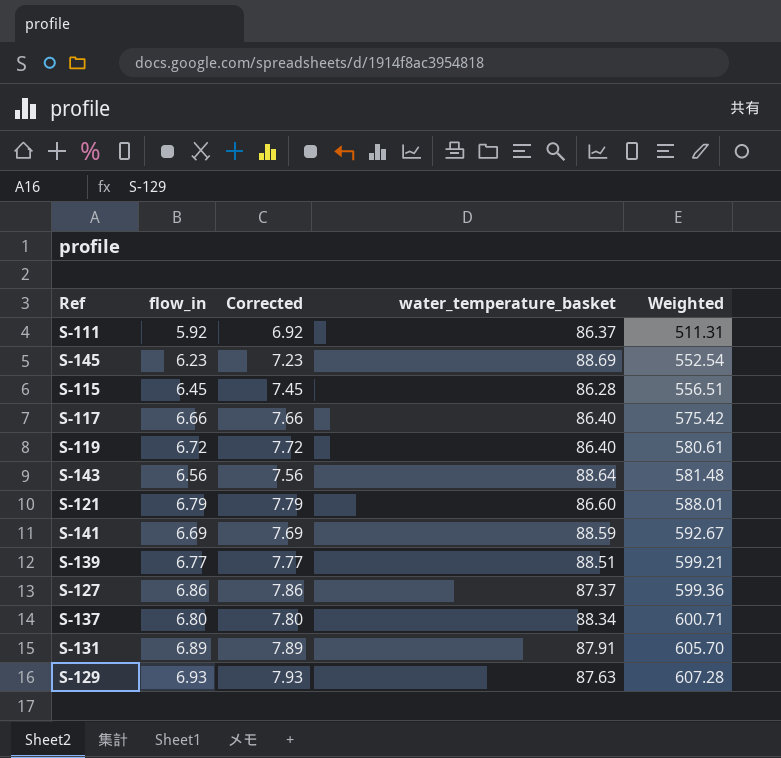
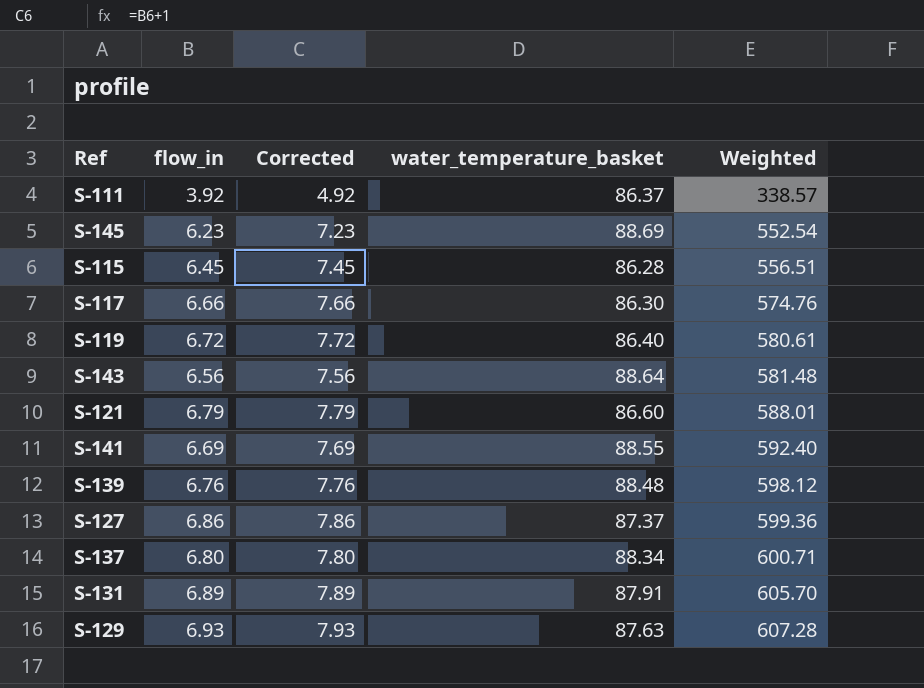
S-111 | flow_in: 5.92 -> 3.92
S-111 | Corrected: 6.92 -> 4.92
S-111 | Weighted: 511.31 -> 338.57
S-117 | water_temperature_basket: 86.40 -> 86.30
S-117 | Weighted: 575.42 -> 574.76
S-141 | water_temperature_basket: 88.59 -> 88.55
S-141 | Weighted: 592.67 -> 592.40
S-139 | flow_in: 6.77 -> 6.76
S-139 | Corrected: 7.77 -> 7.76
S-139 | water_temperature_basket: 88.51 -> 88.48
S-139 | Weighted: 599.21 -> 598.12

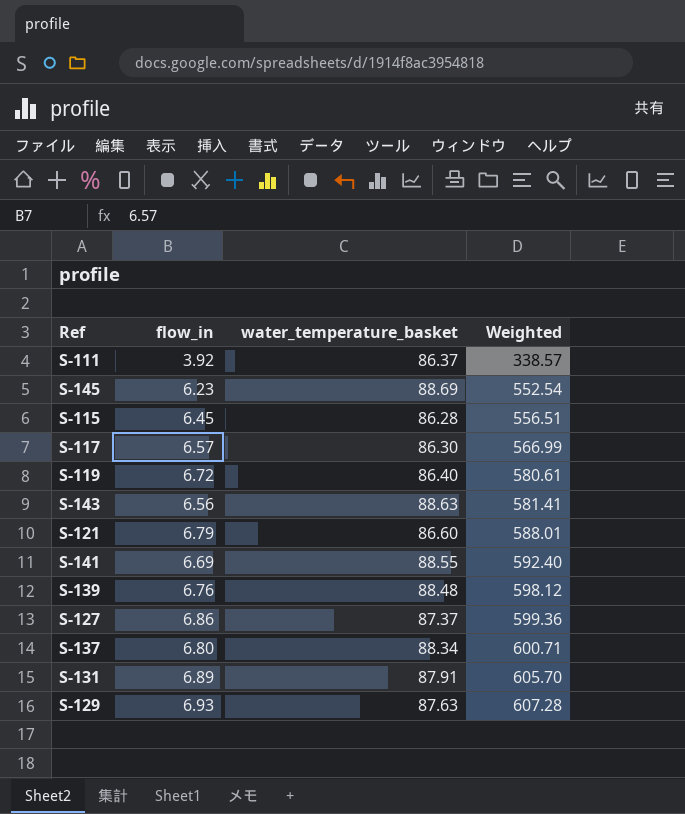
column Corrected | formula: [flow_in] + 1 -> none
S-117 | flow_in: 6.66 -> 6.57
S-117 | Weighted: 574.76 -> 566.99
S-143 | water_temperature_basket: 88.64 -> 88.63
S-143 | Weighted: 581.48 -> 581.41

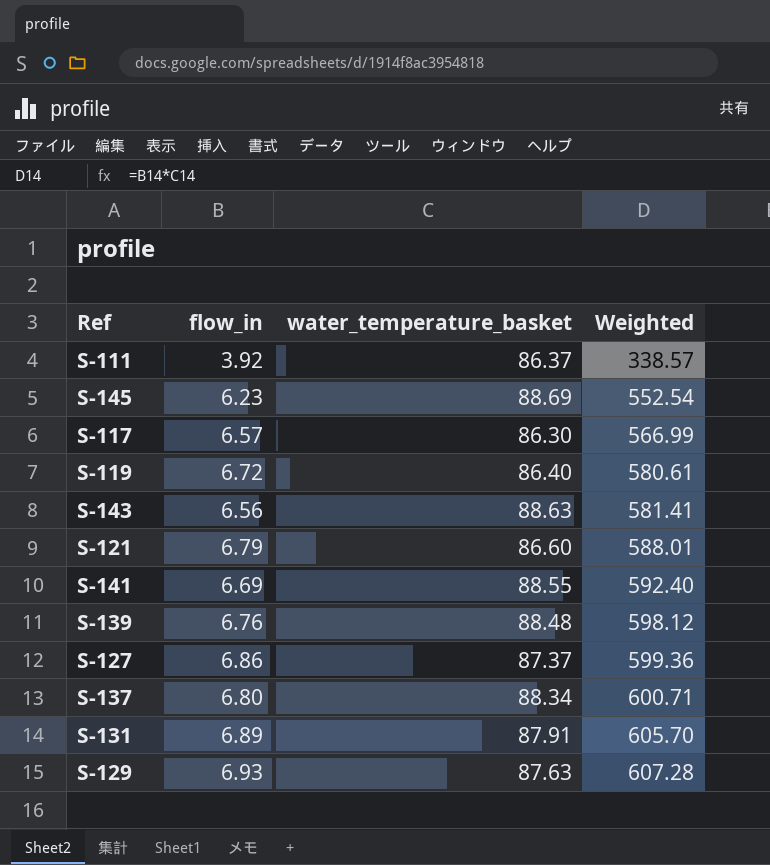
row S-115: 6.45 | 86.28 | 556.51 -> none

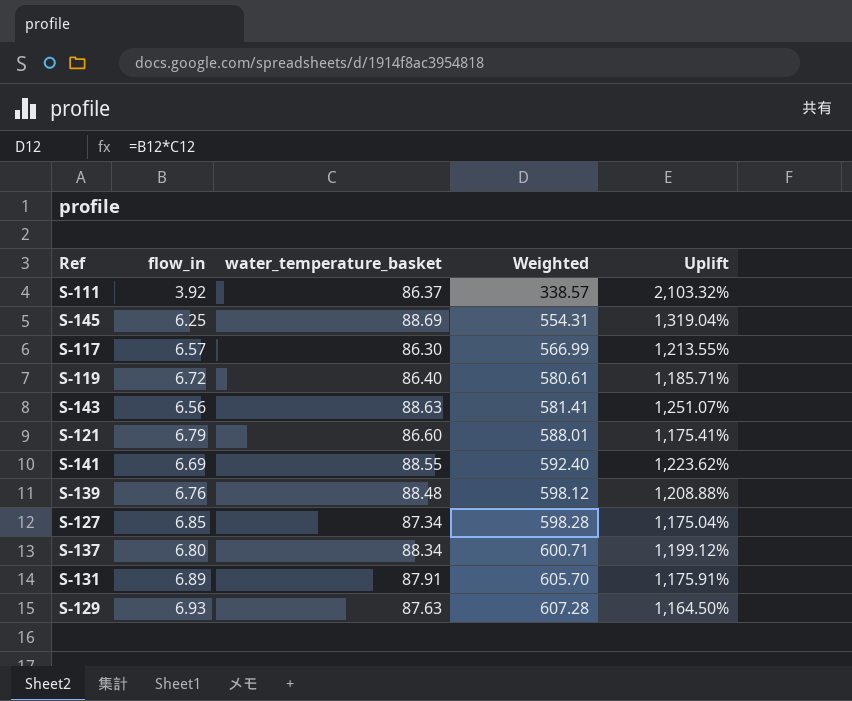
column Uplift | formula: none -> ([water_temperature_basket] - [flow_in]) / [flow_in]
S-145 | flow_in: 6.23 -> 6.25
S-145 | Weighted: 552.54 -> 554.31
S-127 | flow_in: 6.86 -> 6.85
S-127 | water_temperature_basket: 87.37 -> 87.34
S-127 | Weighted: 599.36 -> 598.28

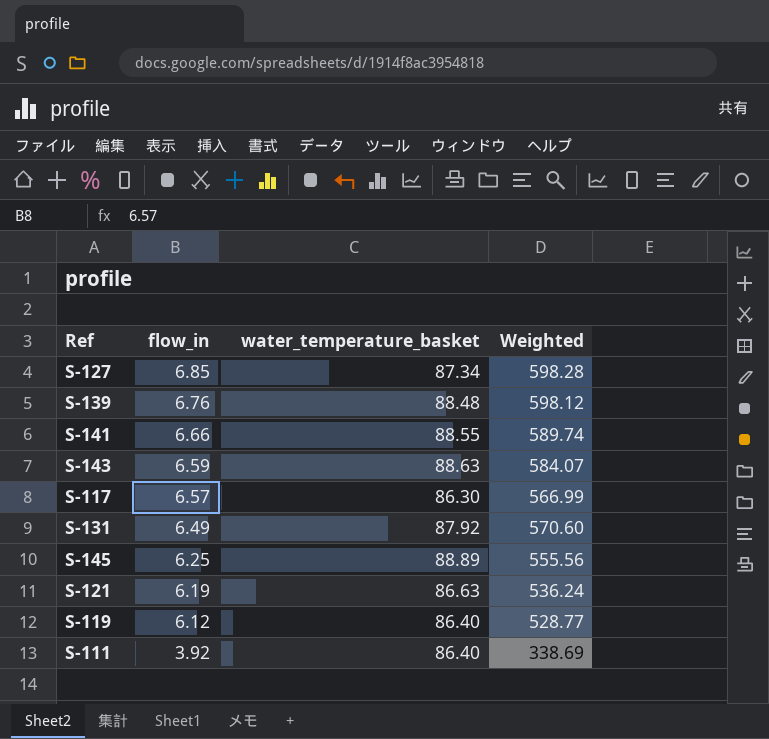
row order: Weighted ascending -> flow_in descending
column Uplift | formula: ([water_temperature_basket] - [flow_in]) / [flow_in] -> none
row S-137: 6.80 | 88.34 | 600.71 | 1,199.12% -> none
row S-129: 6.93 | 87.63 | 607.28 | 1,164.50% -> none
S-141 | flow_in: 6.69 -> 6.66
S-141 | Weighted: 592.40 -> 589.74
S-143 | flow_in: 6.56 -> 6.59
S-143 | Weighted: 581.41 -> 584.07
S-131 | flow_in: 6.89 -> 6.49
S-131 | water_temperature_basket: 87.91 -> 87.92
S-131 | Weighted: 605.70 -> 570.60
S-145 | water_temperature_basket: 88.69 -> 88.89
S-145 | Weighted: 554.31 -> 555.56
S-121 | flow_in: 6.79 -> 6.19
S-121 | water_temperature_basket: 86.60 -> 86.63
S-121 | Weighted: 588.01 -> 536.24
S-119 | flow_in: 6.72 -> 6.12
S-119 | Weighted: 580.61 -> 528.77
S-111 | water_temperature_basket: 86.37 -> 86.40
S-111 | Weighted: 338.57 -> 338.69

